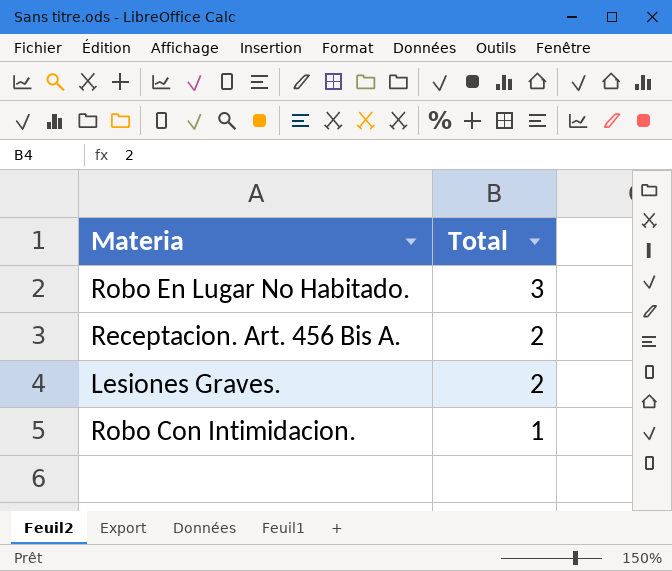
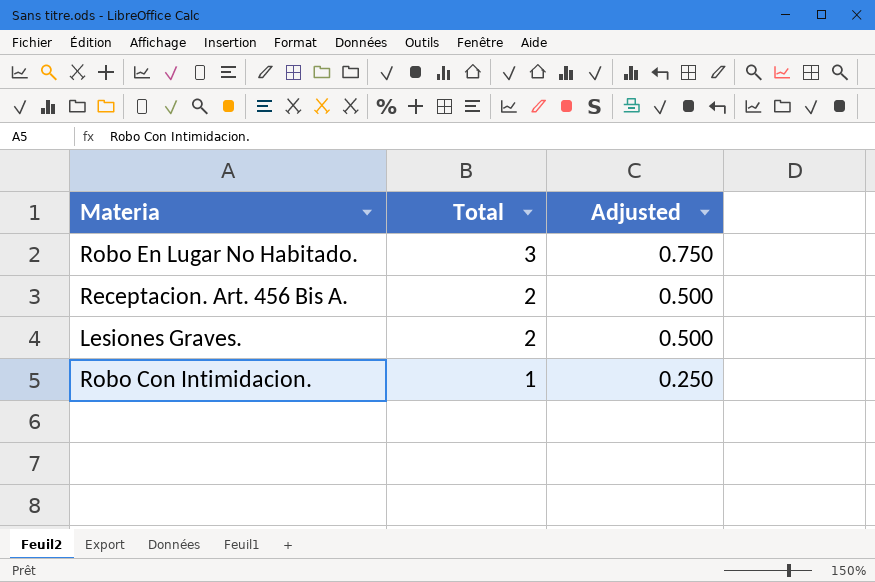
column Adjusted | formula: none -> [Total] * 0.25

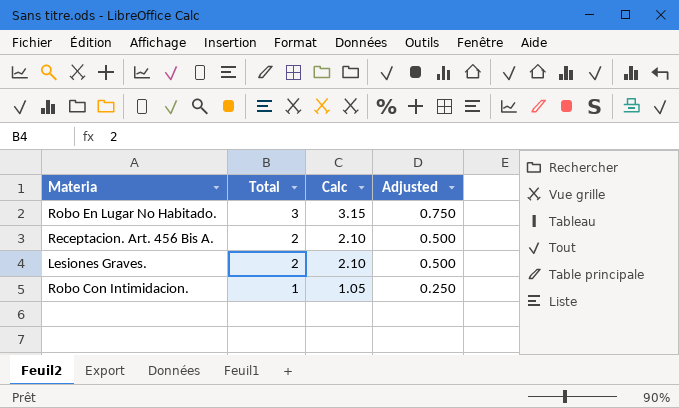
column Calc | formula: none -> [Total] * 1.05

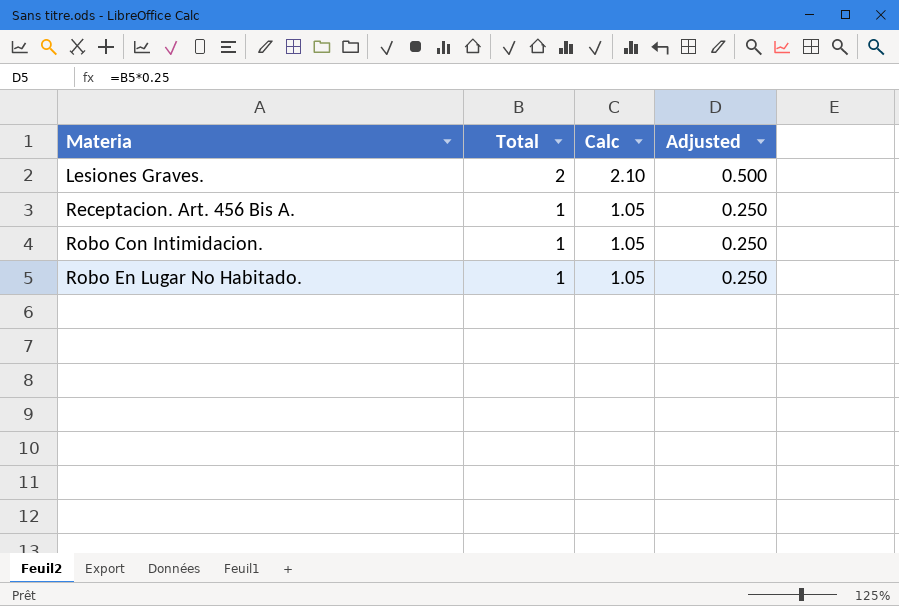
row order: Total descending -> Materia ascending
Receptacion. Art. 456 Bis A. | Total: 2 -> 1
Receptacion. Art. 456 Bis A. | Calc: 2.10 -> 1.05
Receptacion. Art. 456 Bis A. | Adjusted: 0.500 -> 0.250
Robo En Lugar No Habitado. | Total: 3 -> 1
Robo En Lugar No Habitado. | Calc: 3.15 -> 1.05
Robo En Lugar No Habitado. | Adjusted: 0.750 -> 0.250

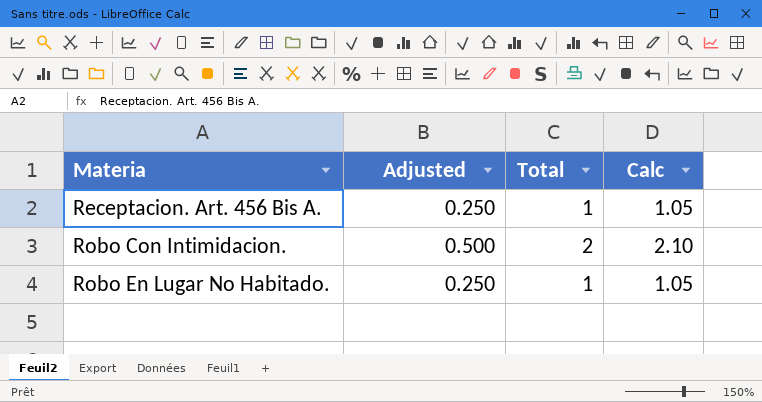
column Adjusted | position: 4 -> 2
row Lesiones Graves.: 2 | 2.10 | 0.500 -> none
Robo Con Intimidacion. | Adjusted: 0.250 -> 0.500
Robo Con Intimidacion. | Total: 1 -> 2
Robo Con Intimidacion. | Calc: 1.05 -> 2.10

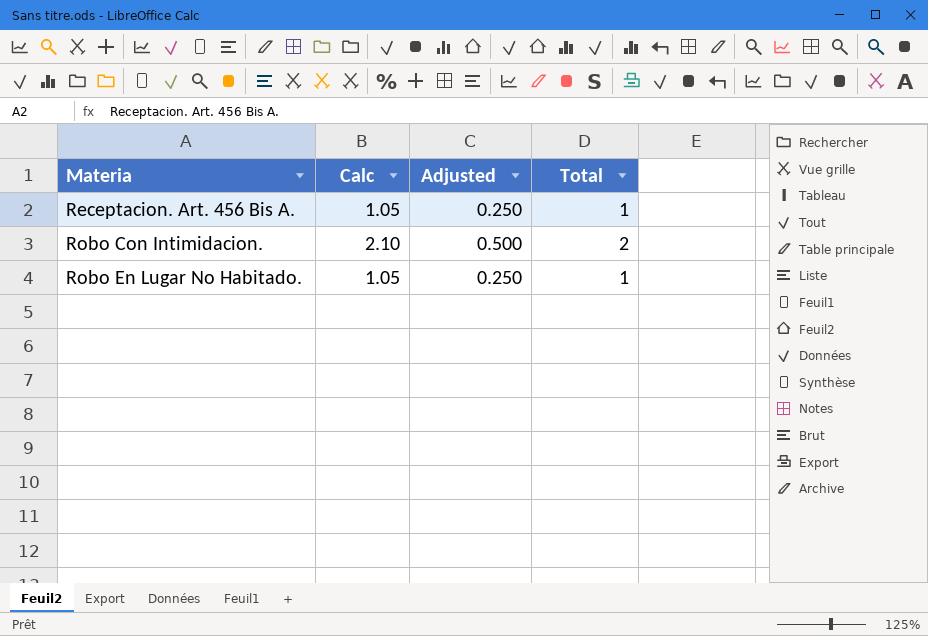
column Calc | position: 4 -> 2

